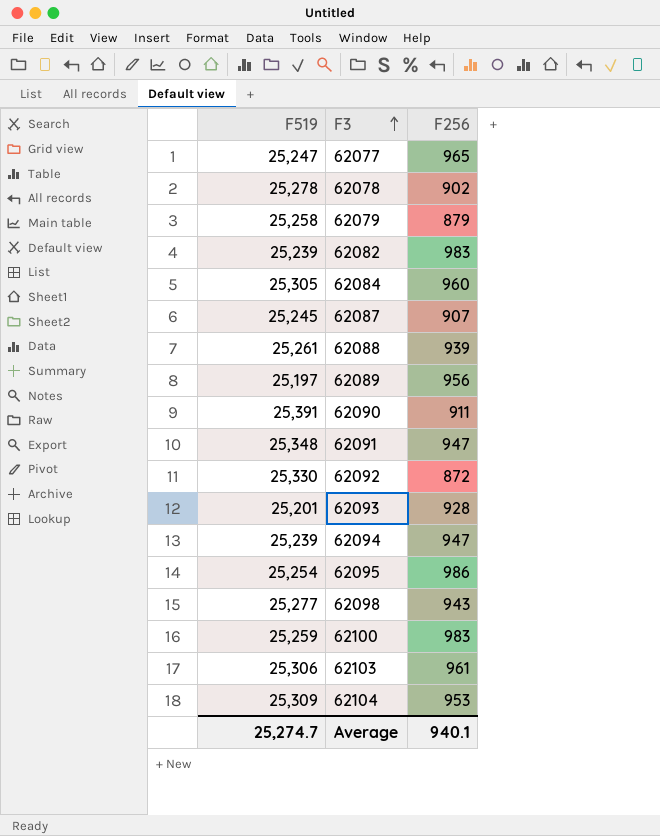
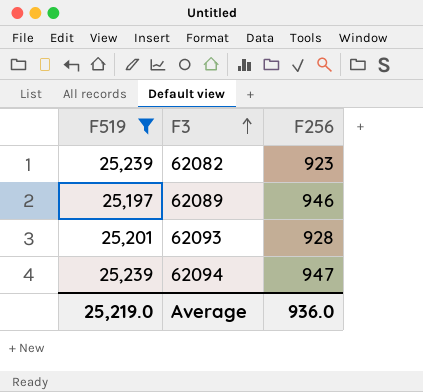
filter: none -> F519 <= 25,239
62082 | F256: 983 -> 923
62089 | F256: 956 -> 946
Average | F519: 25,274.7 -> 25,219.0
Average | F256: 940.1 -> 936.0

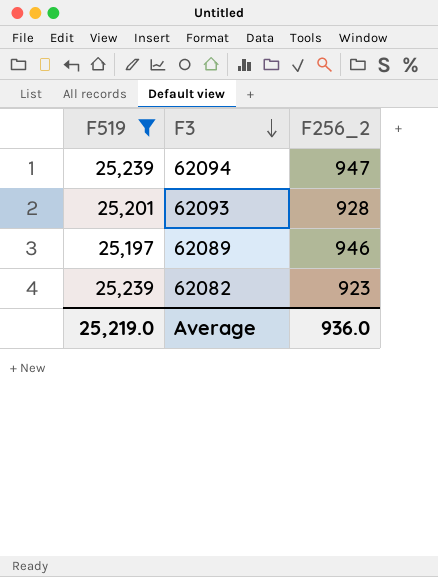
row order: F3 ascending -> F3 descending
column name: F256 -> F256_2

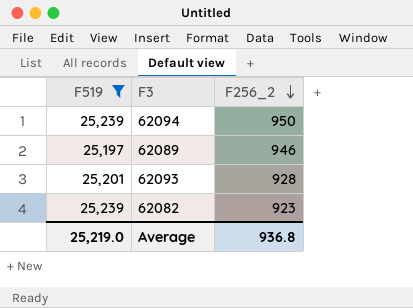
row order: F3 descending -> F256_2 descending
62094 | F256_2: 947 -> 950
Average | F256_2: 936.0 -> 936.8

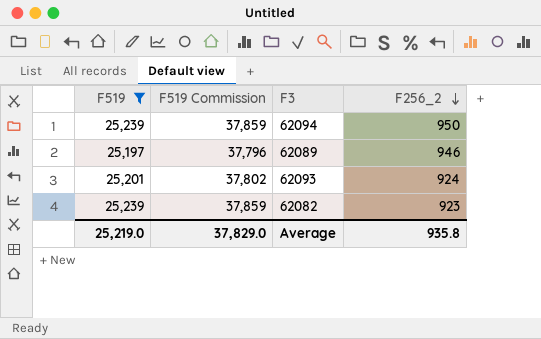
column F519 Commission | formula: none -> [F519] * 1.5
62093 | F256_2: 928 -> 924
Average | F256_2: 936.8 -> 935.8

